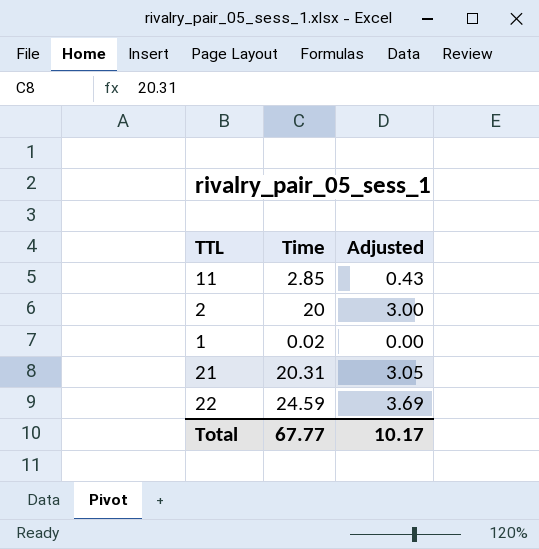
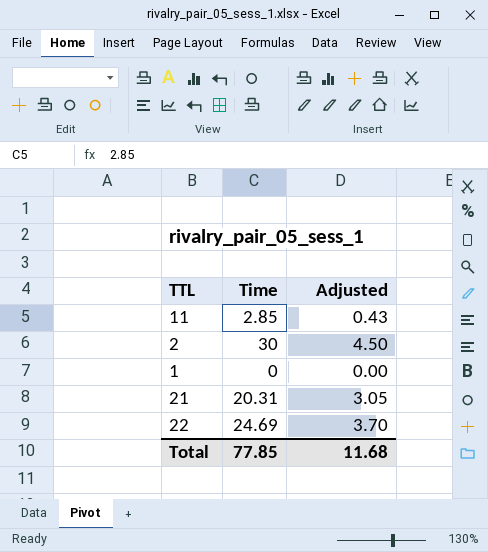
2 | Time: 20 -> 30
2 | Adjusted: 3.00 -> 4.50
1 | Time: 0.02 -> 0
22 | Time: 24.59 -> 24.69
22 | Adjusted: 3.69 -> 3.70
Total | Time: 67.77 -> 77.85
Total | Adjusted: 10.17 -> 11.68

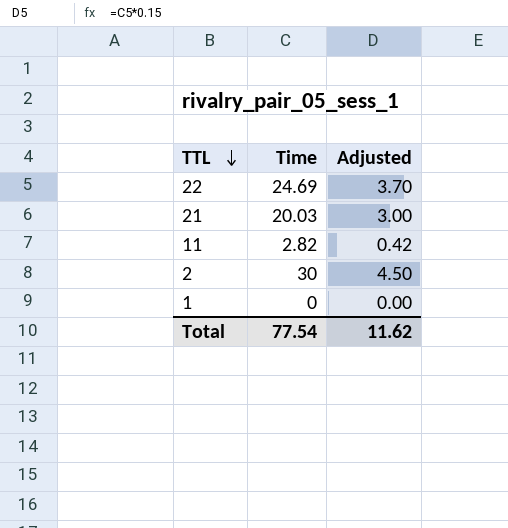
row order: none -> TTL descending
21 | Time: 20.31 -> 20.03
21 | Adjusted: 3.05 -> 3.00
11 | Time: 2.85 -> 2.82
11 | Adjusted: 0.43 -> 0.42
Total | Time: 77.85 -> 77.54
Total | Adjusted: 11.68 -> 11.62

